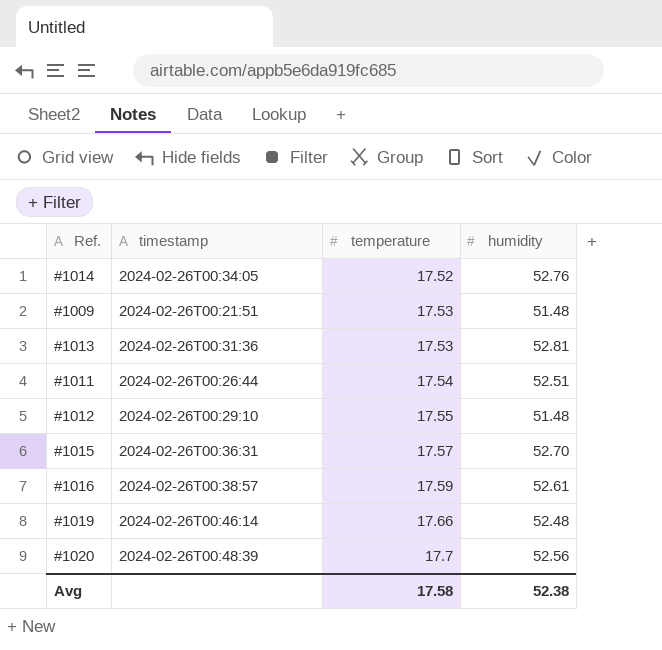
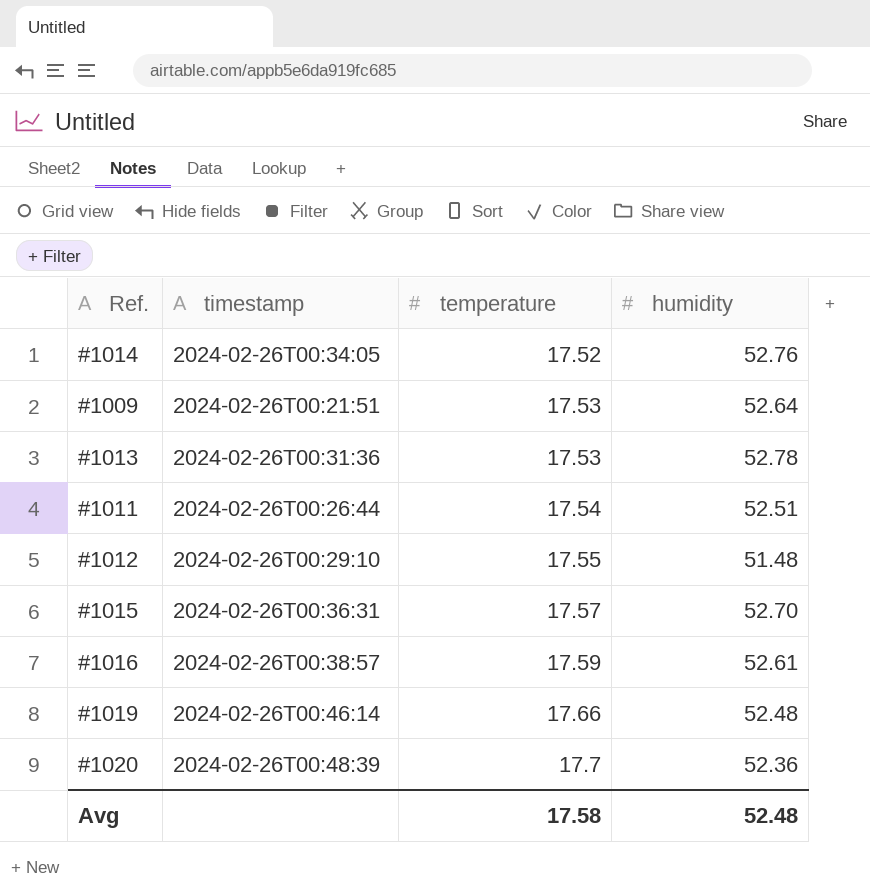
#1009 | humidity: 51.48 -> 52.64
#1013 | humidity: 52.81 -> 52.78
#1020 | humidity: 52.56 -> 52.36
Avg | humidity: 52.38 -> 52.48

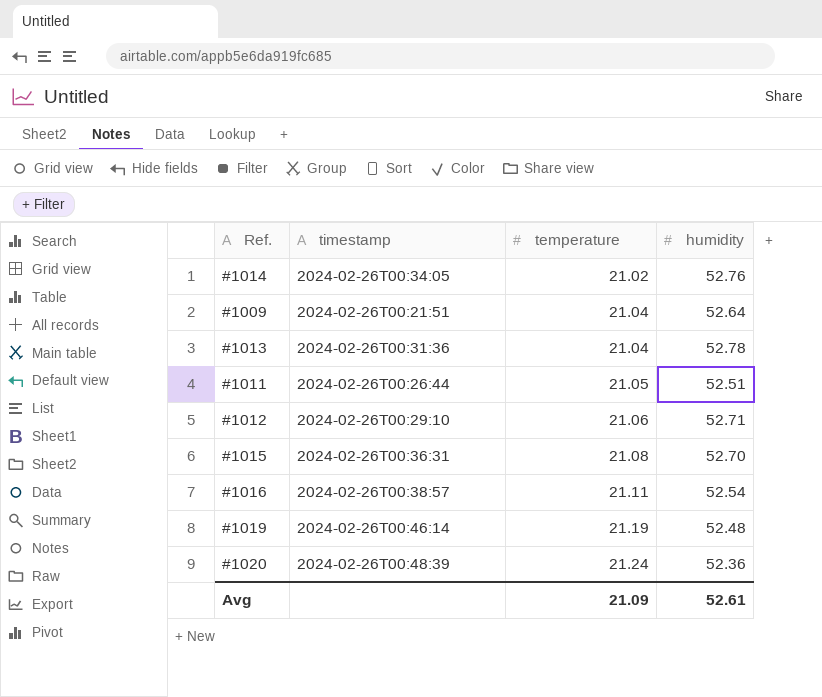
#1014 | temperature: 17.52 -> 21.02
#1009 | temperature: 17.53 -> 21.04
#1013 | temperature: 17.53 -> 21.04
#1011 | temperature: 17.54 -> 21.05
#1012 | temperature: 17.55 -> 21.06
#1012 | humidity: 51.48 -> 52.71
#1015 | temperature: 17.57 -> 21.08
#1016 | temperature: 17.59 -> 21.11
#1016 | humidity: 52.61 -> 52.54
#1019 | temperature: 17.66 -> 21.19
#1020 | temperature: 17.7 -> 21.24
Avg | temperature: 17.58 -> 21.09
Avg | humidity: 52.48 -> 52.61

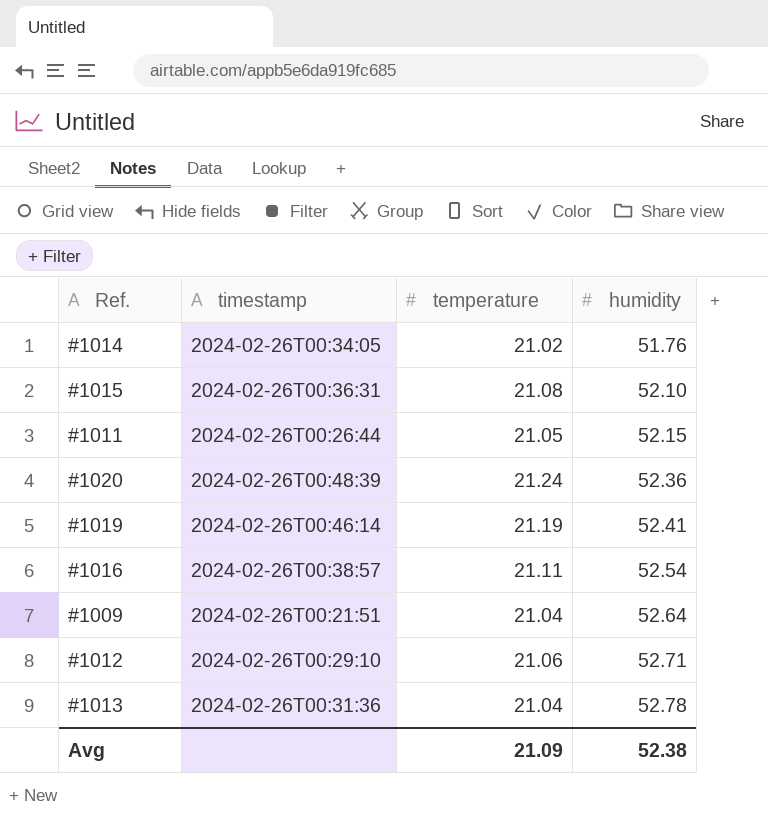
row order: temperature ascending -> humidity ascending
#1014 | humidity: 52.76 -> 51.76
#1015 | humidity: 52.70 -> 52.10
#1011 | humidity: 52.51 -> 52.15
#1019 | humidity: 52.48 -> 52.41
Avg | humidity: 52.61 -> 52.38

